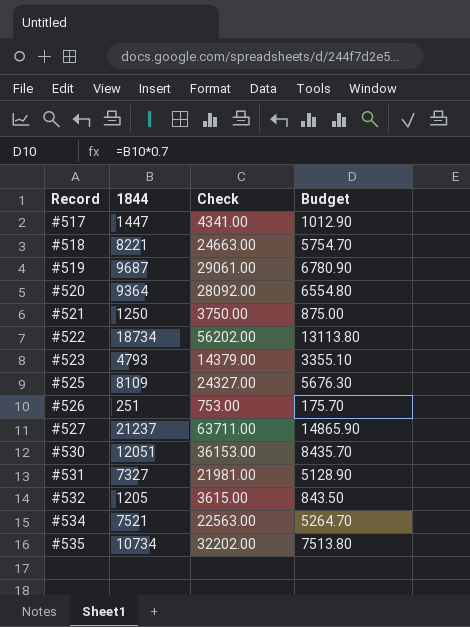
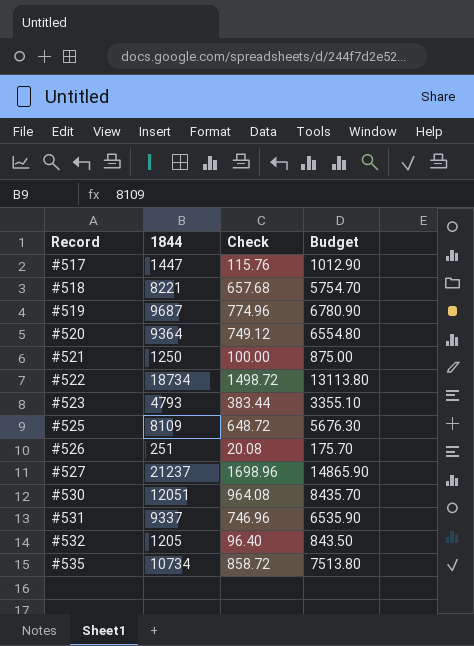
column Check | formula: [1844] * 3 -> [1844] * 0.08
row #534: 7521 | 22563.00 | 5264.70 -> none
#531 | 1844: 7327 -> 9337
#531 | Budget: 5128.90 -> 6535.90

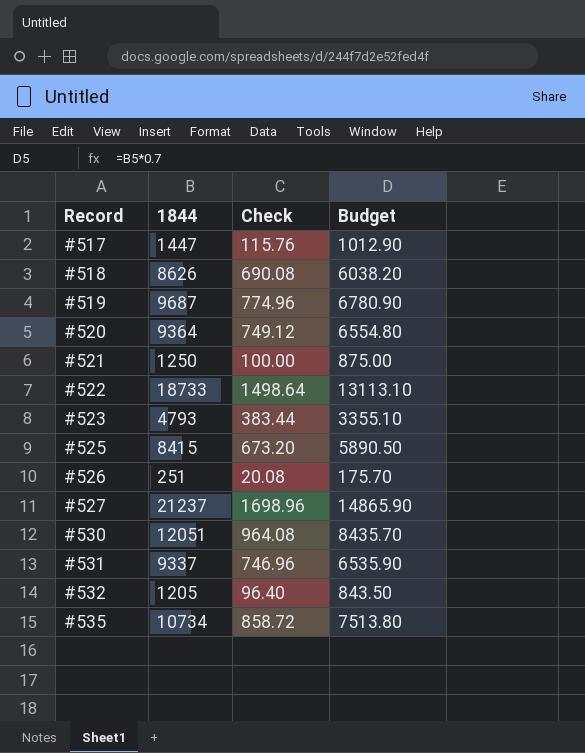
#518 | 1844: 8221 -> 8626
#518 | Check: 657.68 -> 690.08
#518 | Budget: 5754.70 -> 6038.20
#522 | 1844: 18734 -> 18733
#522 | Check: 1498.72 -> 1498.64
#522 | Budget: 13113.80 -> 13113.10
#525 | 1844: 8109 -> 8415
#525 | Check: 648.72 -> 673.20
#525 | Budget: 5676.30 -> 5890.50

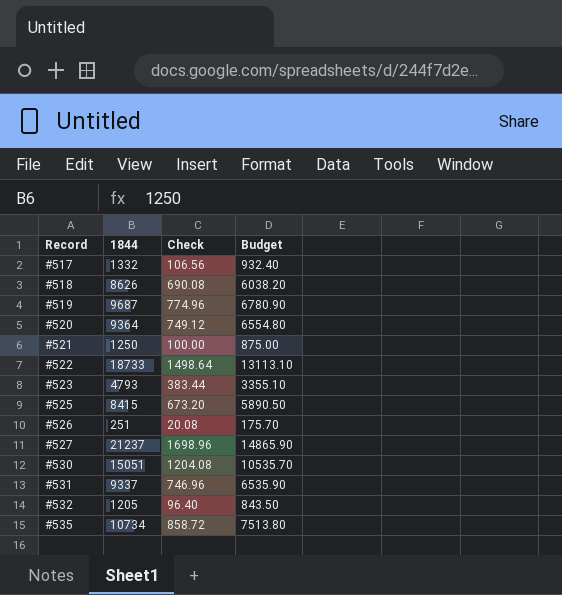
#517 | 1844: 1447 -> 1332
#517 | Check: 115.76 -> 106.56
#517 | Budget: 1012.90 -> 932.40
#530 | 1844: 12051 -> 15051
#530 | Check: 964.08 -> 1204.08
#530 | Budget: 8435.70 -> 10535.70

